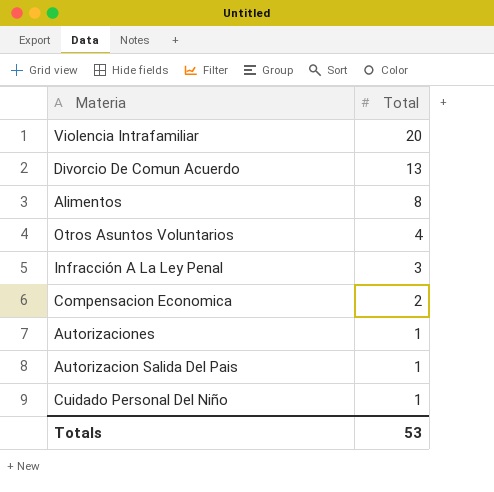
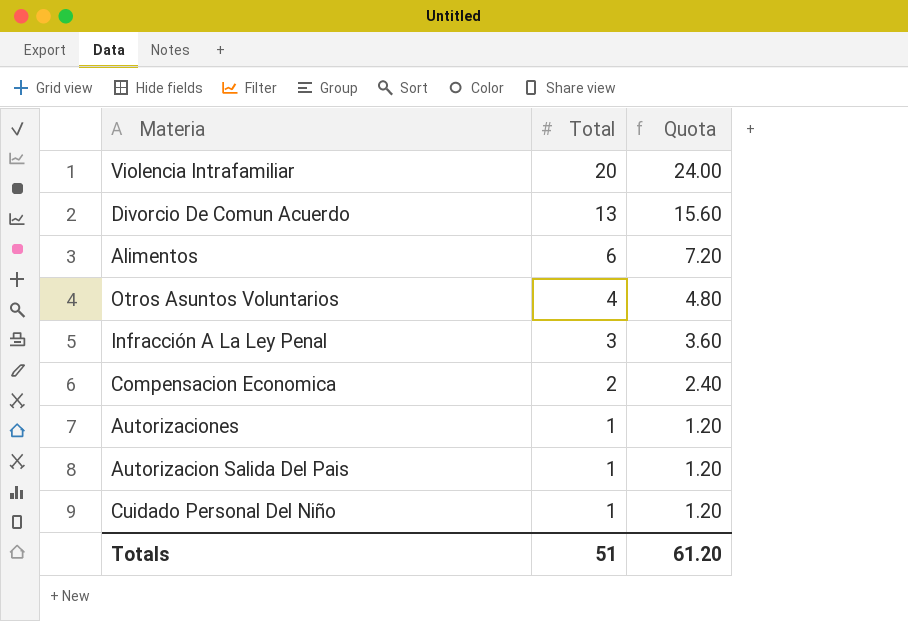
column Quota | formula: none -> [Total] * 1.2
Alimentos | Total: 8 -> 6
Totals | Total: 53 -> 51

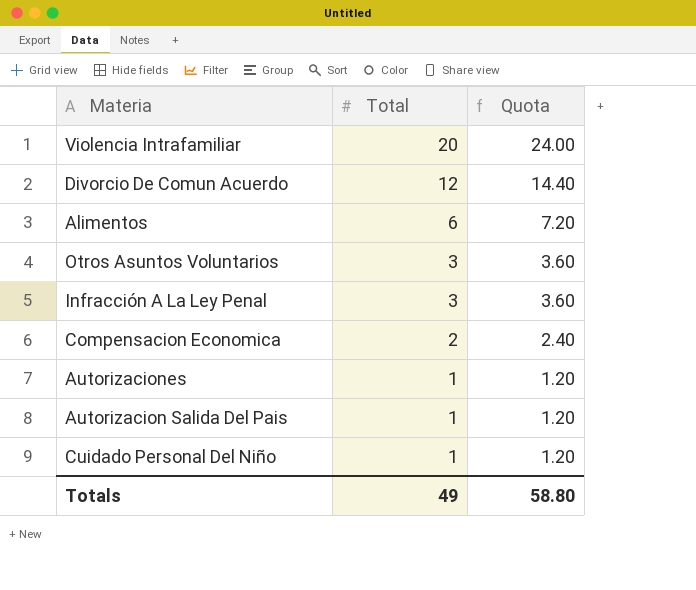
Divorcio De Comun Acuerdo | Total: 13 -> 12
Divorcio De Comun Acuerdo | Quota: 15.60 -> 14.40
Otros Asuntos Voluntarios | Total: 4 -> 3
Otros Asuntos Voluntarios | Quota: 4.80 -> 3.60
Totals | Total: 51 -> 49
Totals | Quota: 61.20 -> 58.80

